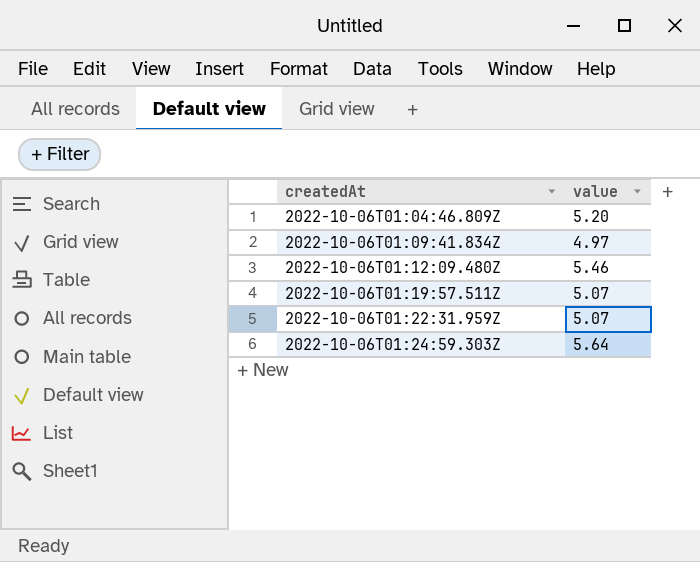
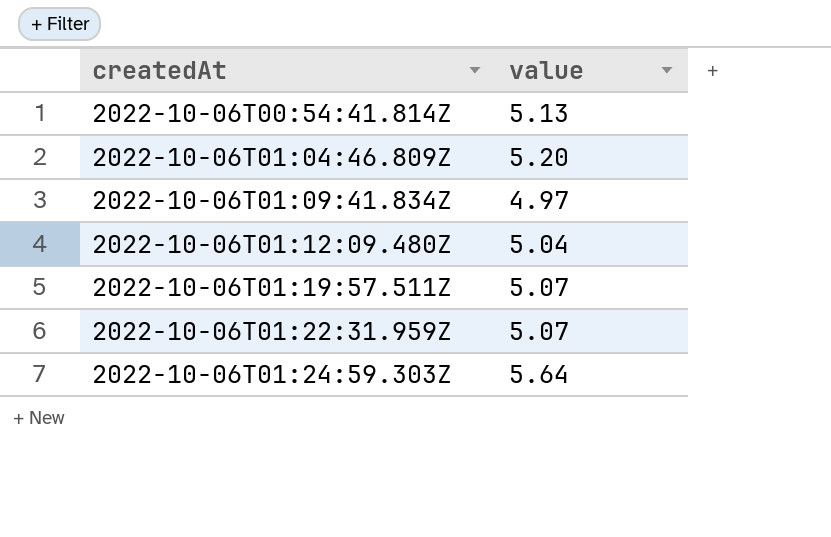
row 2022-10-06T00:54:41.814Z: none -> 5.13
2022-10-06T01:12:09.480Z | value: 5.46 -> 5.04

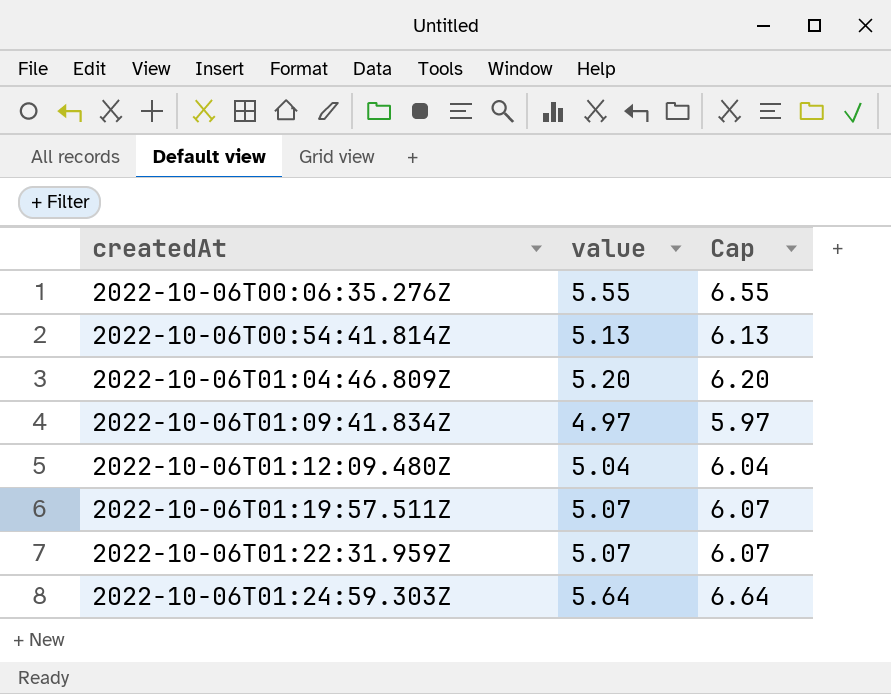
column Cap | formula: none -> [value] + 1
row 2022-10-06T00:06:35.276Z: none -> 5.55 | 6.55

